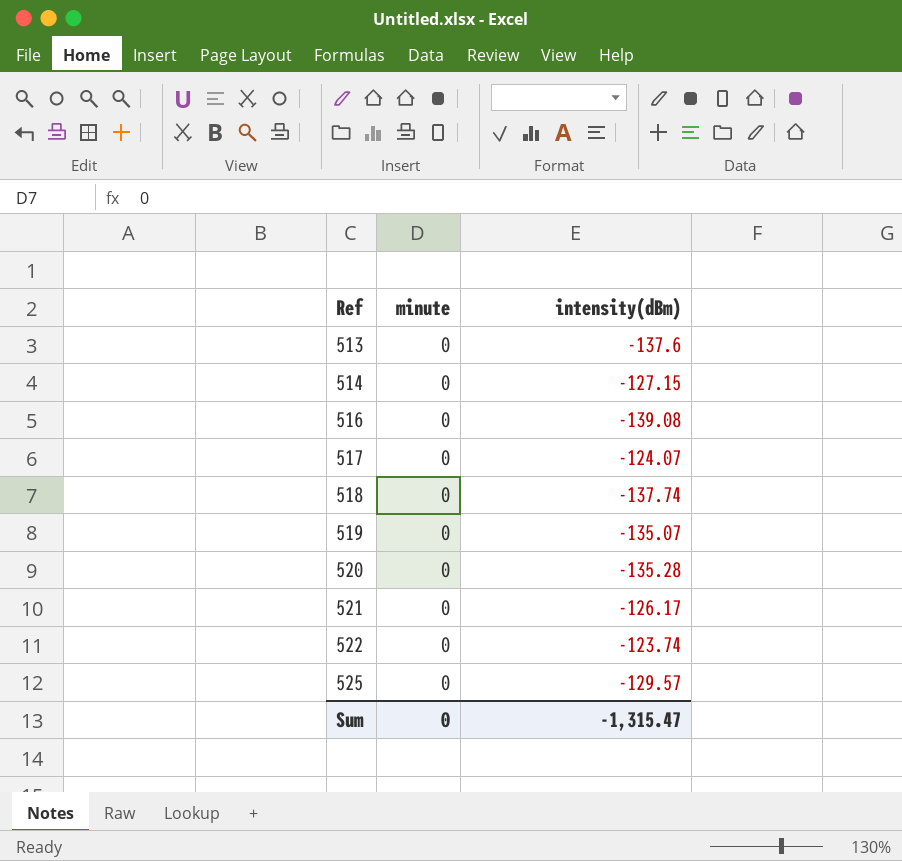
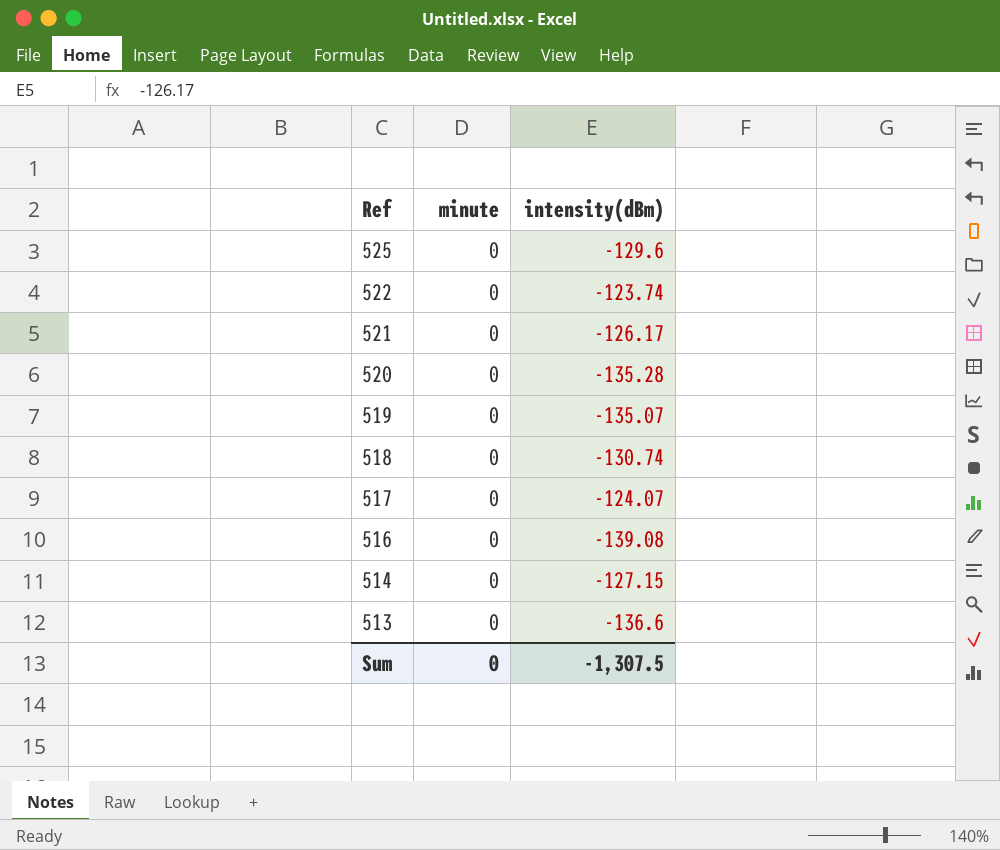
row order: Ref ascending -> Ref descending
525 | intensity(dBm): -129.57 -> -129.6
518 | intensity(dBm): -137.74 -> -130.74
513 | intensity(dBm): -137.6 -> -136.6
Sum | intensity(dBm): -1,315.47 -> -1,307.5

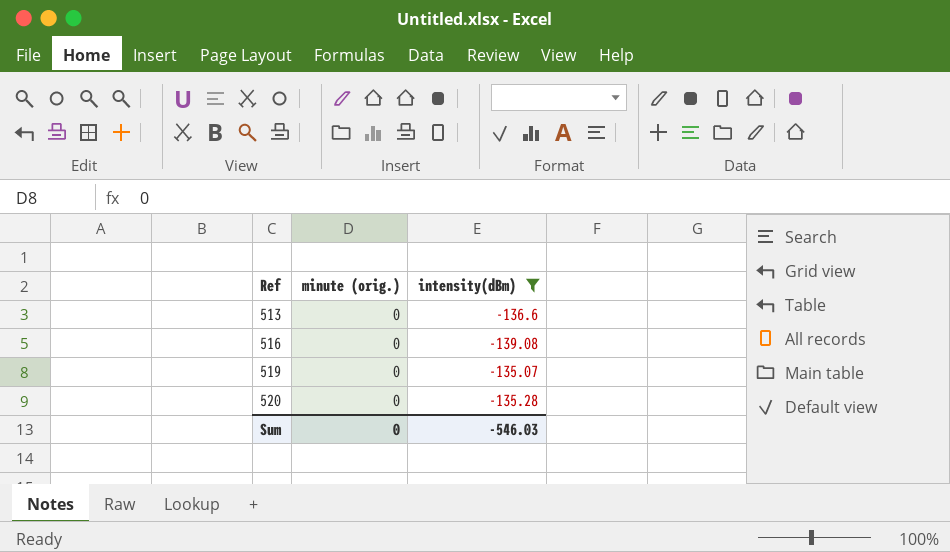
filter: none -> intensity(dBm) <= -135.07
row order: Ref descending -> Ref ascending
column name: minute -> minute (orig.)
Sum | intensity(dBm): -1,307.5 -> -546.03

